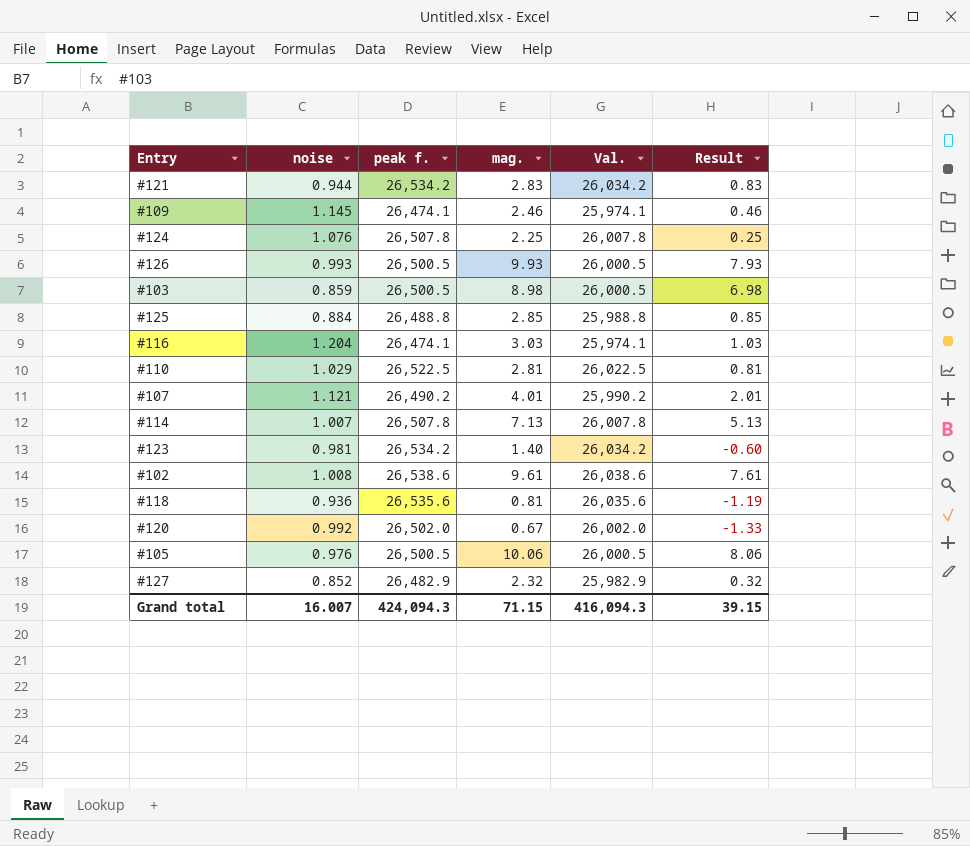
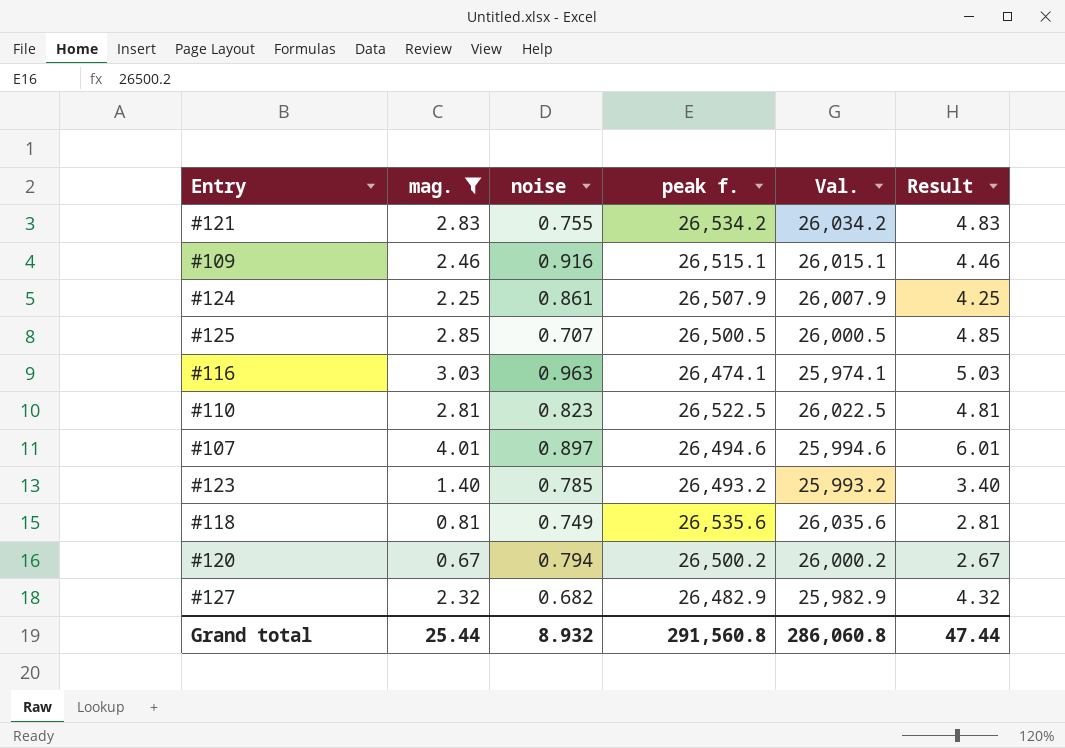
filter: none -> mag. <= 4.01
column mag. | position: 4 -> 2
column Result | formula: [mag.] - 2 -> [mag.] + 2
#121 | noise: 0.944 -> 0.755
#109 | noise: 1.145 -> 0.916
#109 | peak f.: 26,474.1 -> 26,515.1
#109 | Val.: 25,974.1 -> 26,015.1
#124 | noise: 1.076 -> 0.861
#124 | peak f.: 26,507.8 -> 26,507.9
#124 | Val.: 26,007.8 -> 26,007.9
#125 | noise: 0.884 -> 0.707
#125 | peak f.: 26,488.8 -> 26,500.5
#125 | Val.: 25,988.8 -> 26,000.5
#116 | noise: 1.204 -> 0.963
#110 | noise: 1.029 -> 0.823
#107 | noise: 1.121 -> 0.897
#107 | peak f.: 26,490.2 -> 26,494.6
#107 | Val.: 25,990.2 -> 25,994.6
#123 | noise: 0.981 -> 0.785
#123 | peak f.: 26,534.2 -> 26,493.2
#123 | Val.: 26,034.2 -> 25,993.2
#118 | noise: 0.936 -> 0.749
#120 | noise: 0.992 -> 0.794
#120 | peak f.: 26,502.0 -> 26,500.2
#120 | Val.: 26,002.0 -> 26,000.2
#127 | noise: 0.852 -> 0.682
Grand total | mag.: 71.15 -> 25.44
Grand total | noise: 16.007 -> 8.932
Grand total | peak f.: 424,094.3 -> 291,560.8
Grand total | Val.: 416,094.3 -> 286,060.8
Grand total | Result: 39.15 -> 47.44

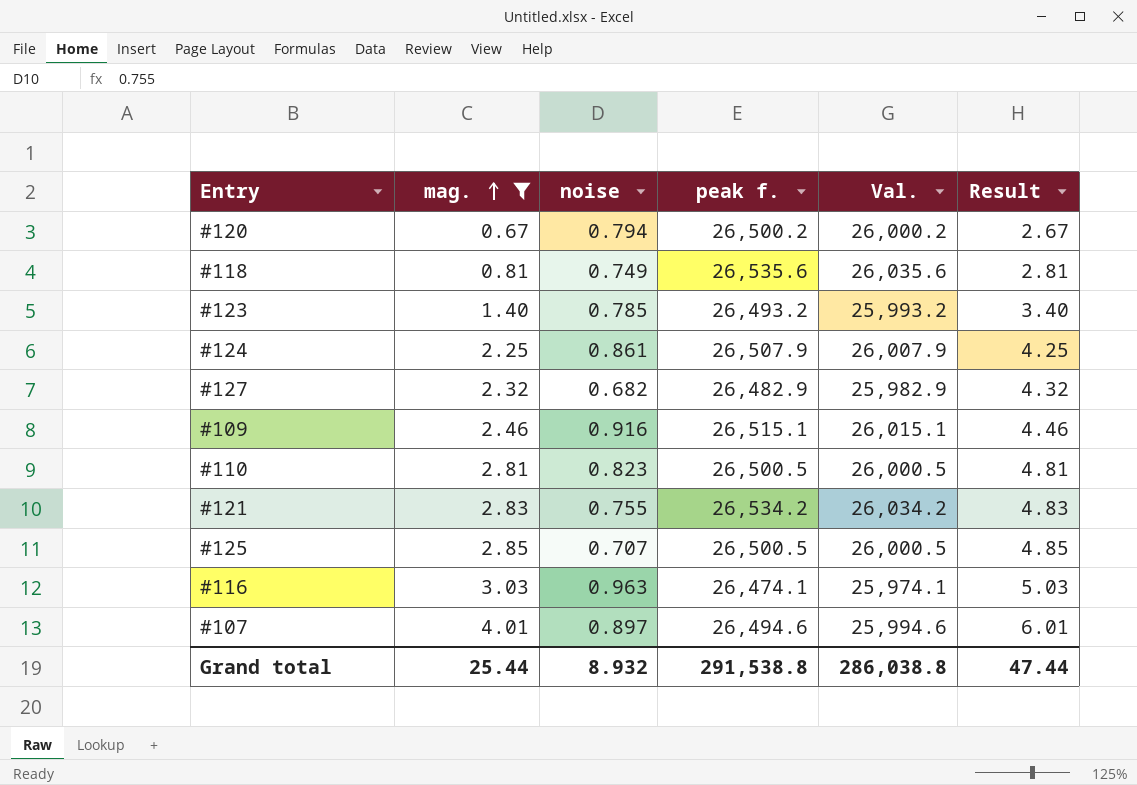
row order: none -> mag. ascending
#110 | peak f.: 26,522.5 -> 26,500.5
#110 | Val.: 26,022.5 -> 26,000.5
Grand total | peak f.: 291,560.8 -> 291,538.8
Grand total | Val.: 286,060.8 -> 286,038.8

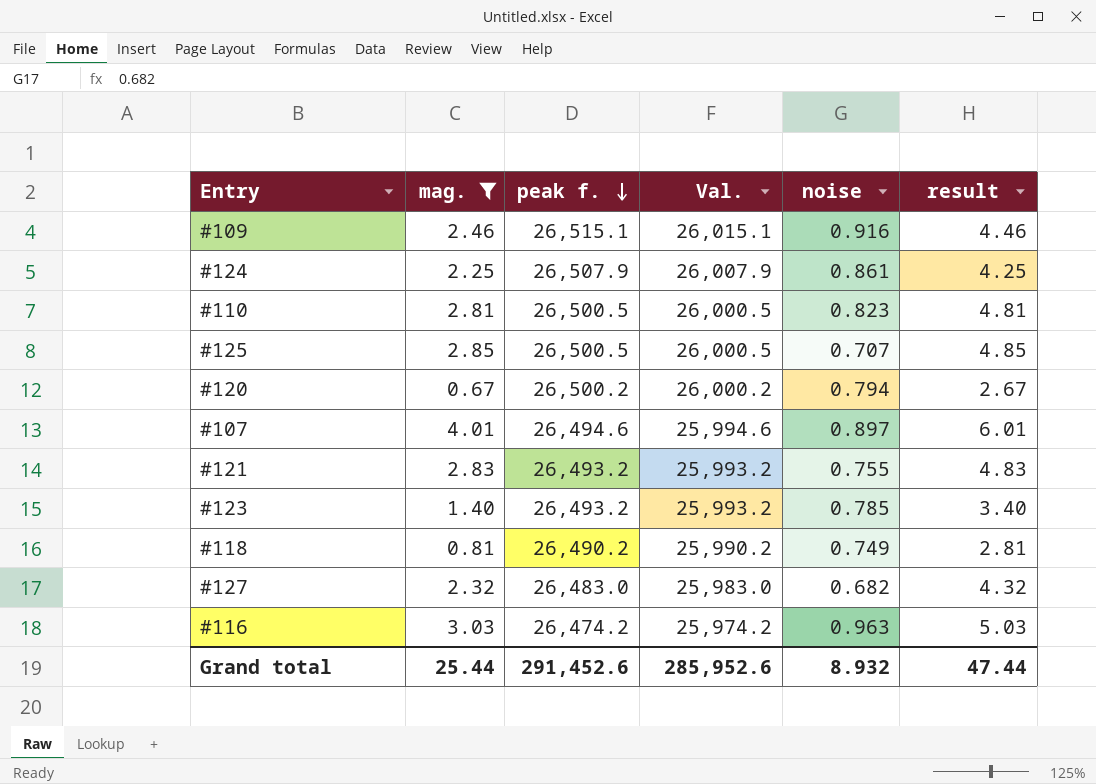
row order: mag. ascending -> peak f. descending
column noise | position: 3 -> 5
column name: Result -> result
#121 | peak f.: 26,534.2 -> 26,493.2
#121 | Val.: 26,034.2 -> 25,993.2
#118 | peak f.: 26,535.6 -> 26,490.2
#118 | Val.: 26,035.6 -> 25,990.2
#127 | peak f.: 26,482.9 -> 26,483.0
#127 | Val.: 25,982.9 -> 25,983.0
#116 | peak f.: 26,474.1 -> 26,474.2
#116 | Val.: 25,974.1 -> 25,974.2
Grand total | peak f.: 291,538.8 -> 291,452.6
Grand total | Val.: 286,038.8 -> 285,952.6

